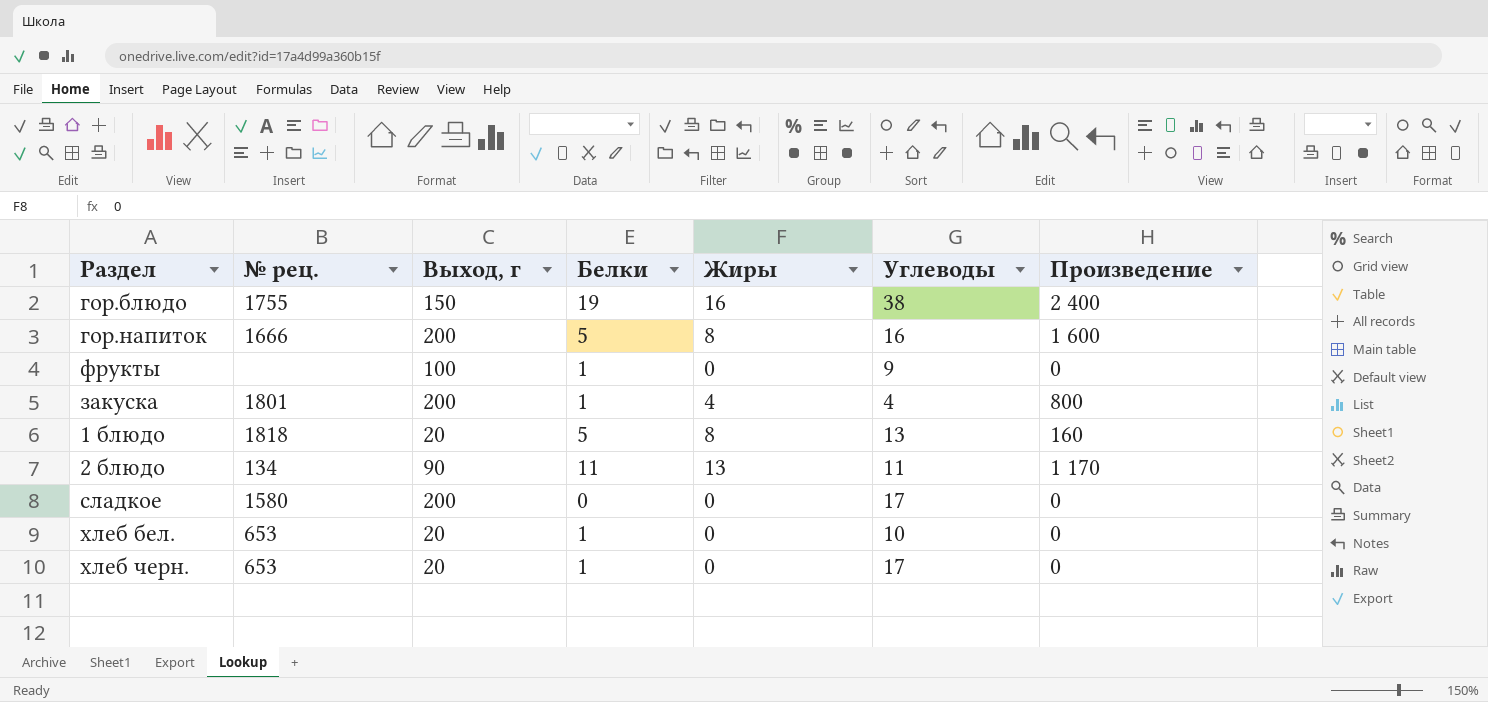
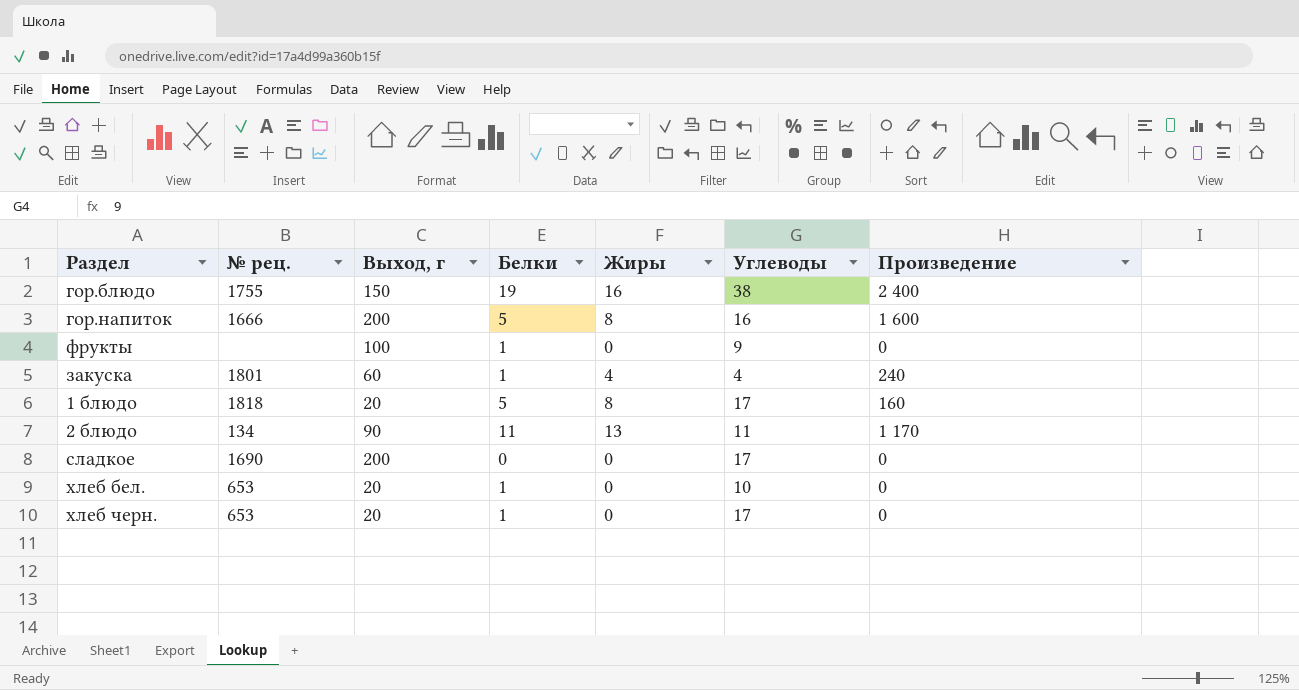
закуска | Выход, г: 200 -> 60
закуска | Произведение: 800 -> 240
1 блюдо | Углеводы: 13 -> 17
сладкое | № рец.: 1580 -> 1690

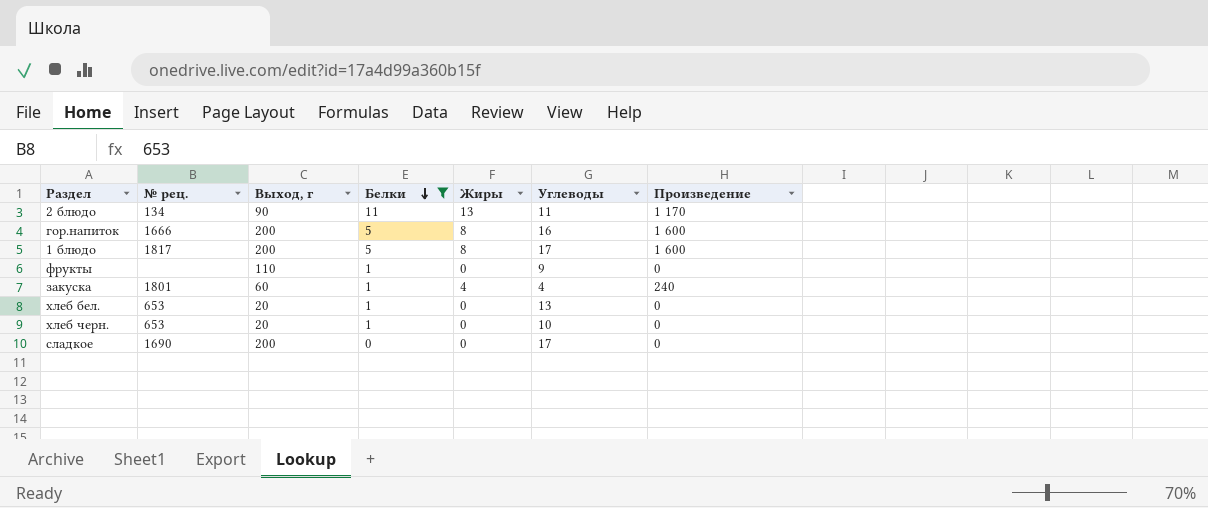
filter: none -> Белки != 19
row order: none -> Белки descending
1 блюдо | № рец.: 1818 -> 1817
1 блюдо | Выход, г: 20 -> 200
1 блюдо | Произведение: 160 -> 1 600
фрукты | Выход, г: 100 -> 110
хлеб бел. | Углеводы: 10 -> 13
хлеб черн. | Углеводы: 17 -> 10

